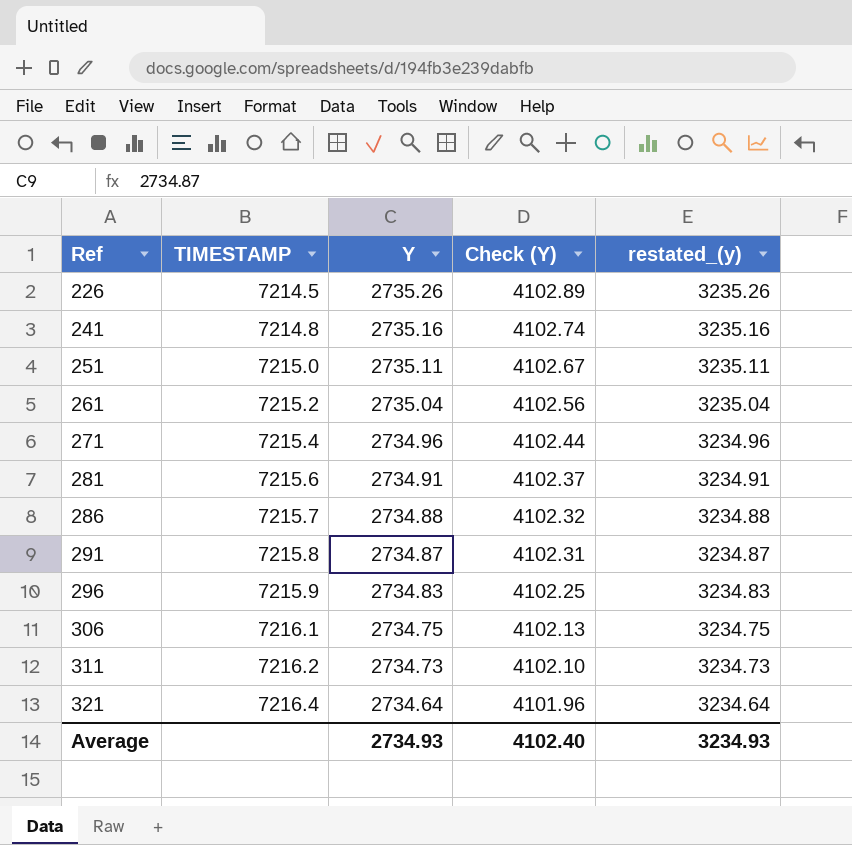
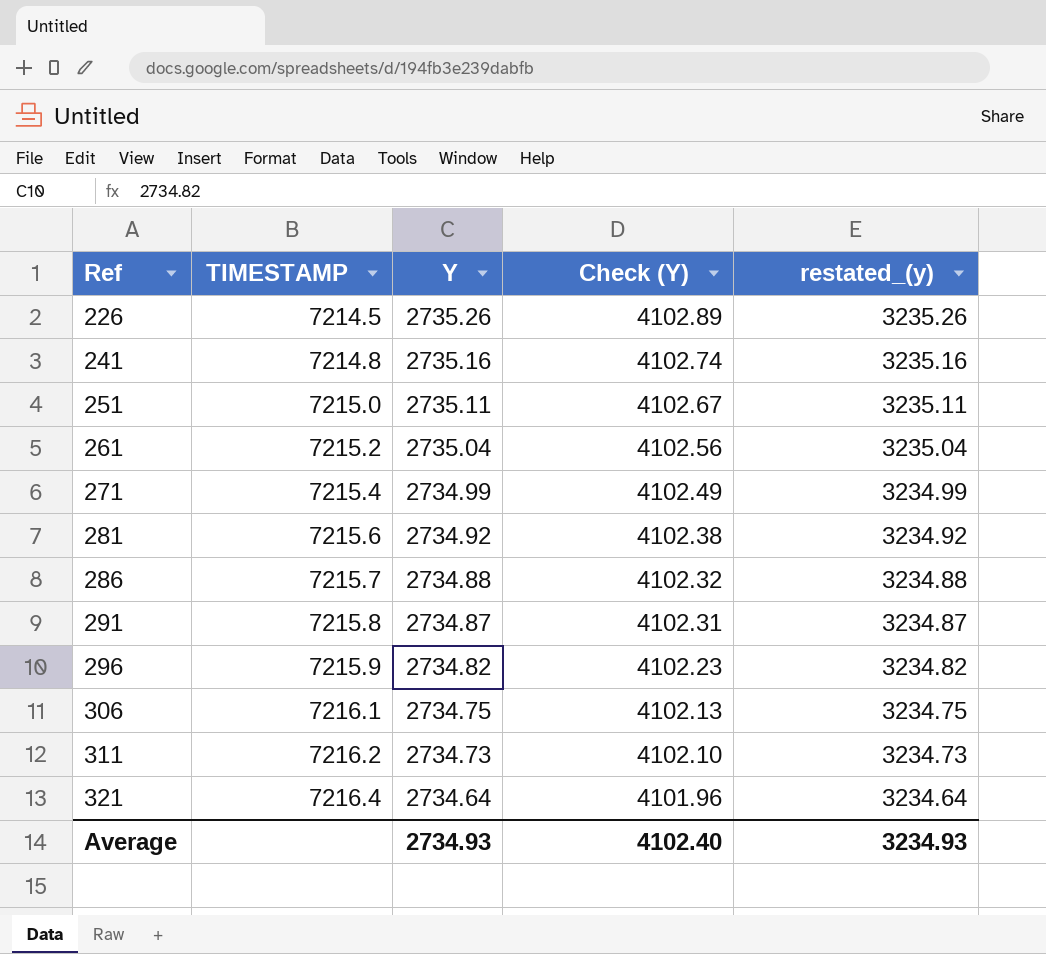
271 | Y: 2734.96 -> 2734.99
271 | Check (Y): 4102.44 -> 4102.49
271 | restated_(y): 3234.96 -> 3234.99
281 | Y: 2734.91 -> 2734.92
281 | Check (Y): 4102.37 -> 4102.38
281 | restated_(y): 3234.91 -> 3234.92
296 | Y: 2734.83 -> 2734.82
296 | Check (Y): 4102.25 -> 4102.23
296 | restated_(y): 3234.83 -> 3234.82

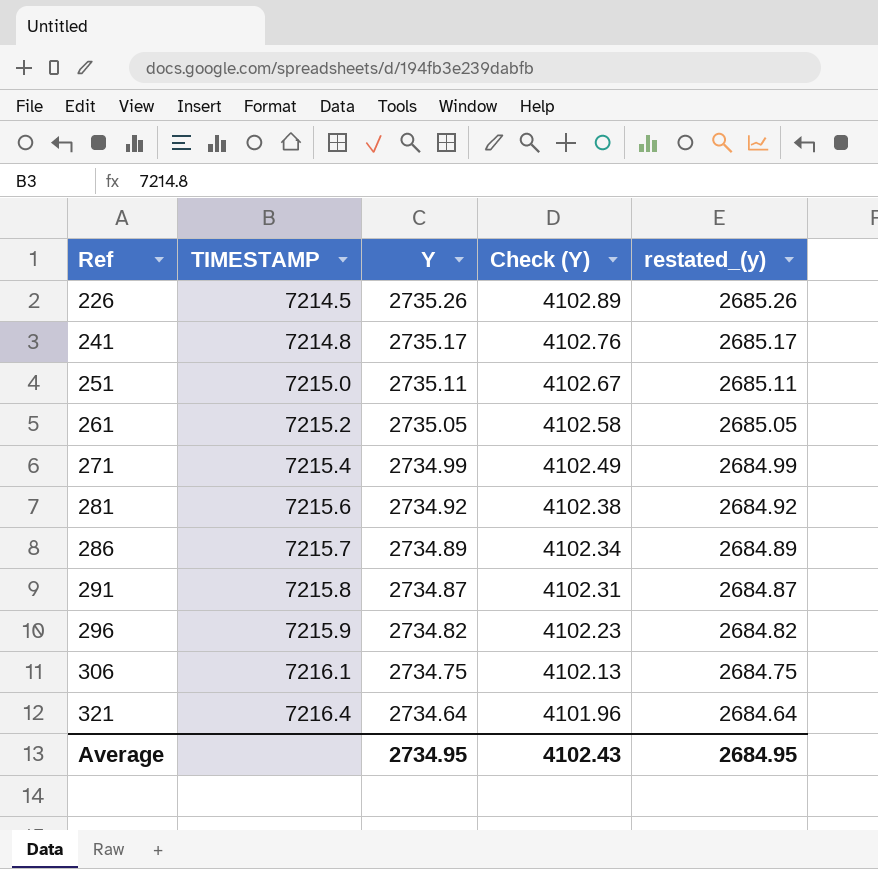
column restated_(y) | formula: [Y] + 500 -> [Y] - 50
row 311: 7216.2 | 2734.73 | 4102.10 | 3234.73 -> none
241 | Y: 2735.16 -> 2735.17
241 | Check (Y): 4102.74 -> 4102.76
261 | Y: 2735.04 -> 2735.05
261 | Check (Y): 4102.56 -> 4102.58
286 | Y: 2734.88 -> 2734.89
286 | Check (Y): 4102.32 -> 4102.34
Average | Y: 2734.93 -> 2734.95
Average | Check (Y): 4102.40 -> 4102.43
Average | restated_(y): 3234.93 -> 2684.95

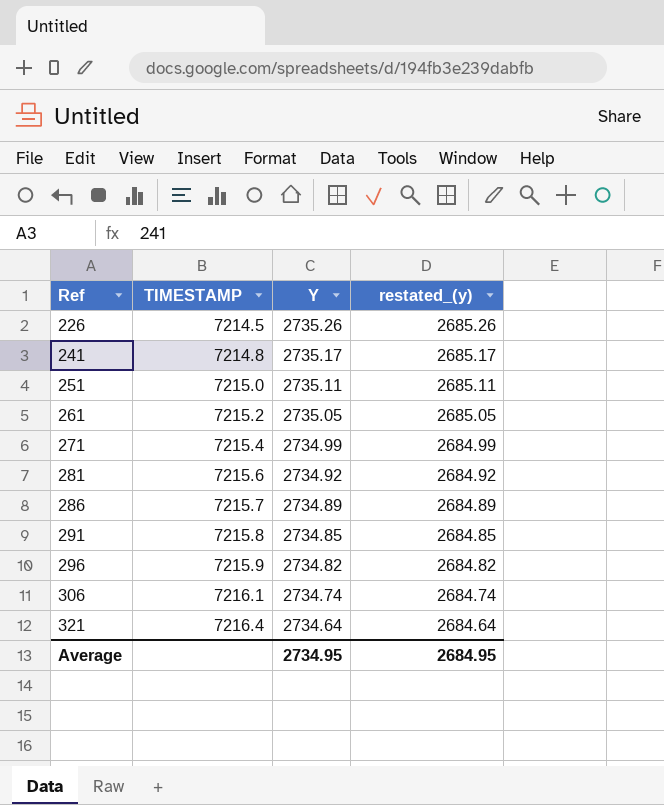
column Check (Y) | formula: [Y] * 1.5 -> none
291 | Y: 2734.87 -> 2734.85
291 | restated_(y): 2684.87 -> 2684.85
306 | Y: 2734.75 -> 2734.74
306 | restated_(y): 2684.75 -> 2684.74

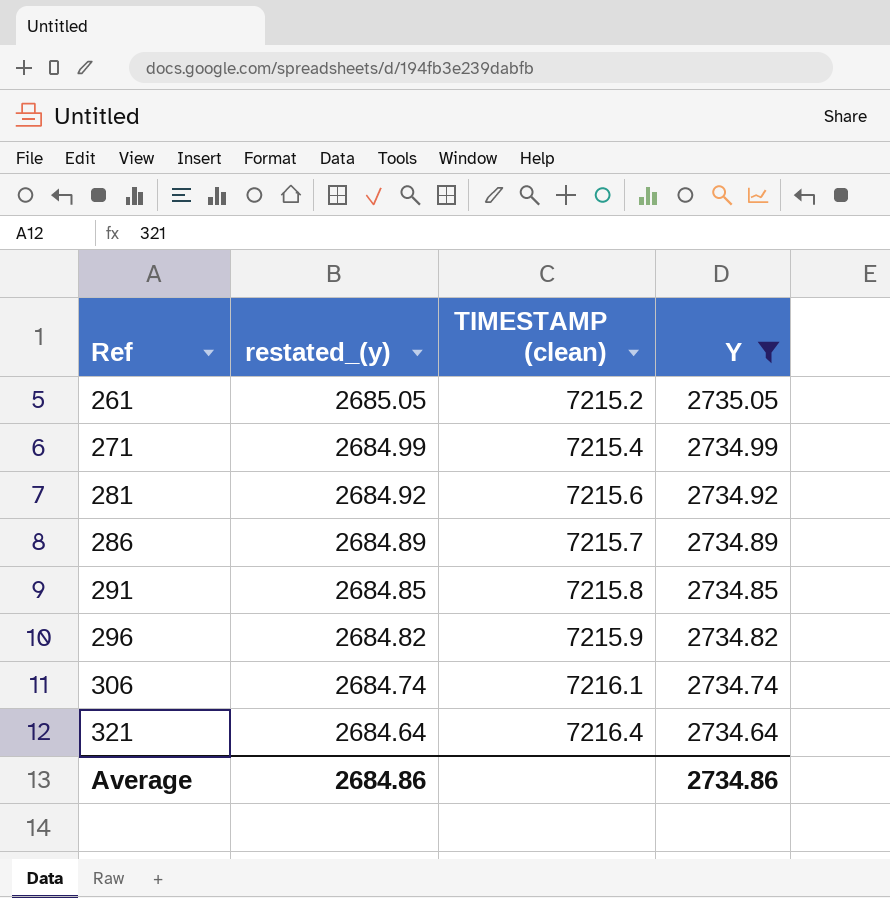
filter: none -> Y <= 2735.05
column restated_(y) | position: 4 -> 2
column name: TIMESTAMP -> TIMESTAMP (clean)
Average | restated_(y): 2684.95 -> 2684.86
Average | Y: 2734.95 -> 2734.86

